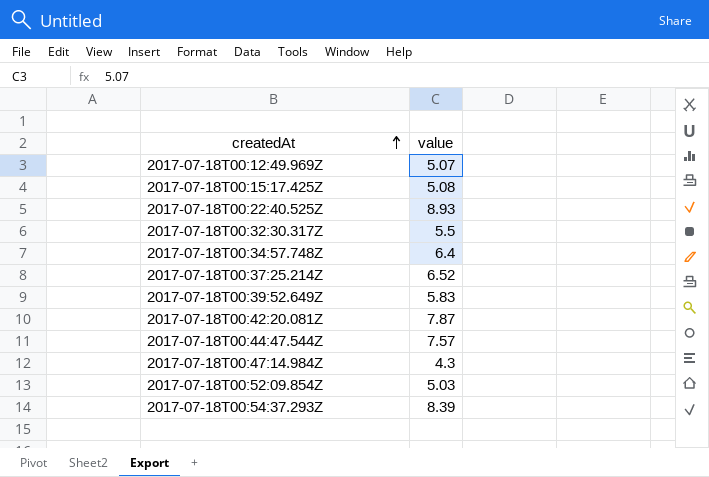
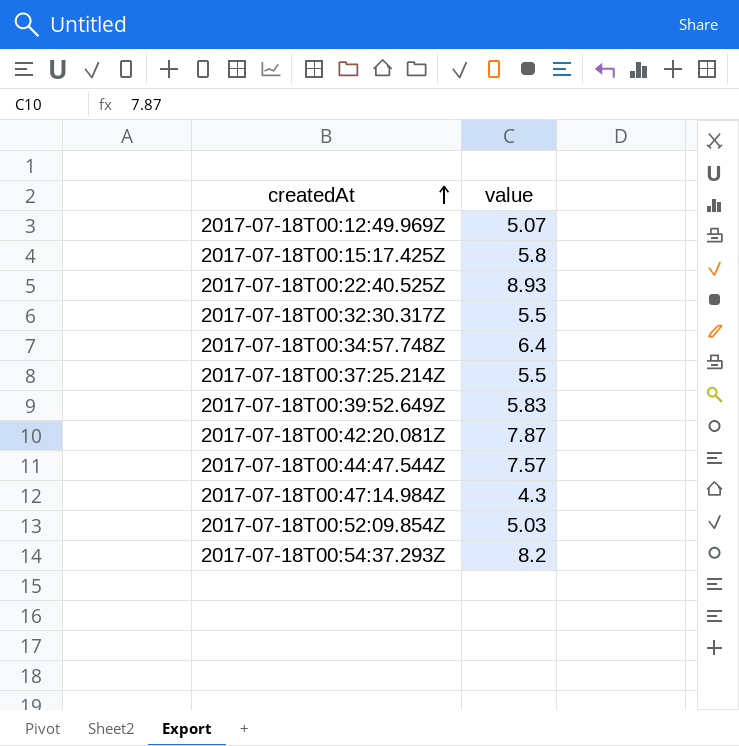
2017-07-18T00:15:17.425Z | value: 5.08 -> 5.8
2017-07-18T00:37:25.214Z | value: 6.52 -> 5.5
2017-07-18T00:54:37.293Z | value: 8.39 -> 8.2

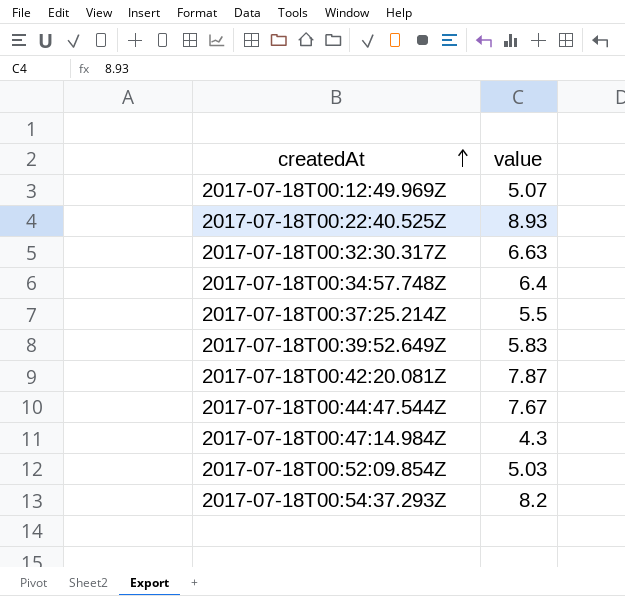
row 2017-07-18T00:15:17.425Z: 5.8 -> none
2017-07-18T00:32:30.317Z | value: 5.5 -> 6.63
2017-07-18T00:44:47.544Z | value: 7.57 -> 7.67

